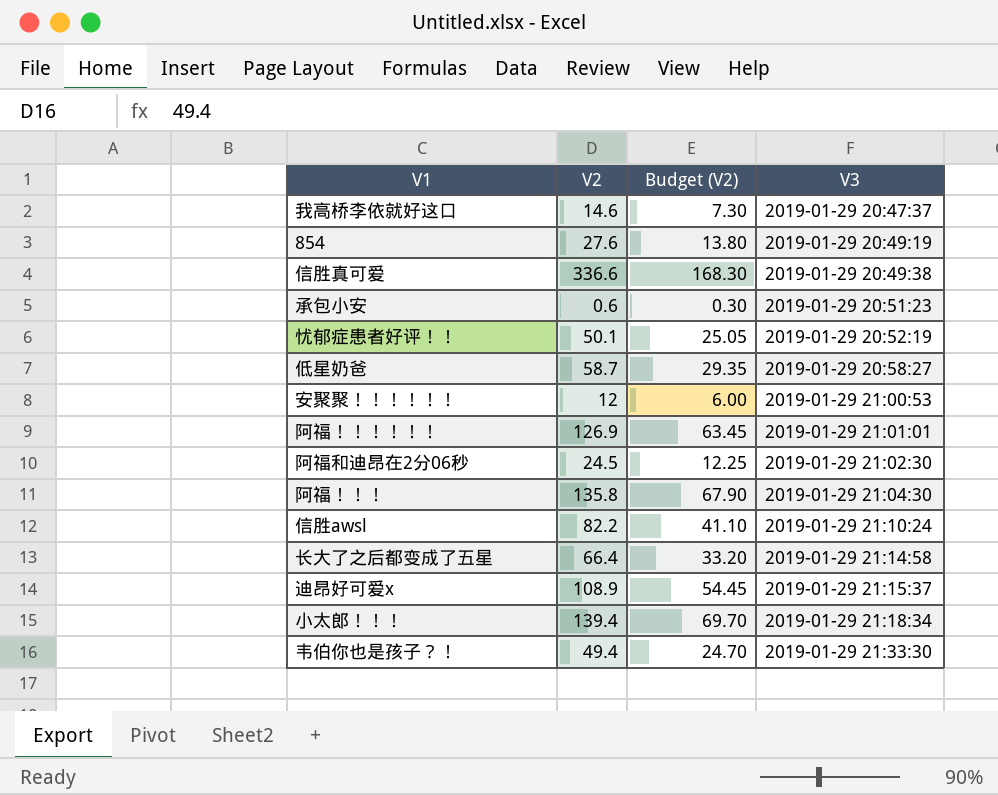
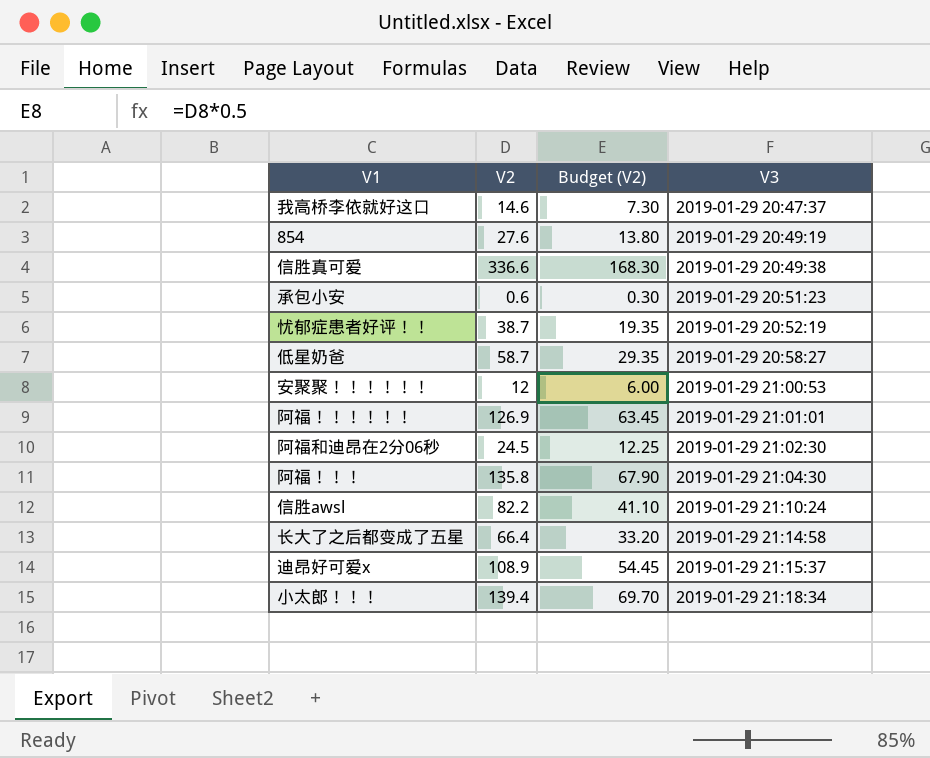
row 韦伯你也是孩子？！: 49.4 | 24.70 | 2019-01-29 21:33:30 -> none
忧郁症患者好评！！ | V2: 50.1 -> 38.7
忧郁症患者好评！！ | Budget (V2): 25.05 -> 19.35

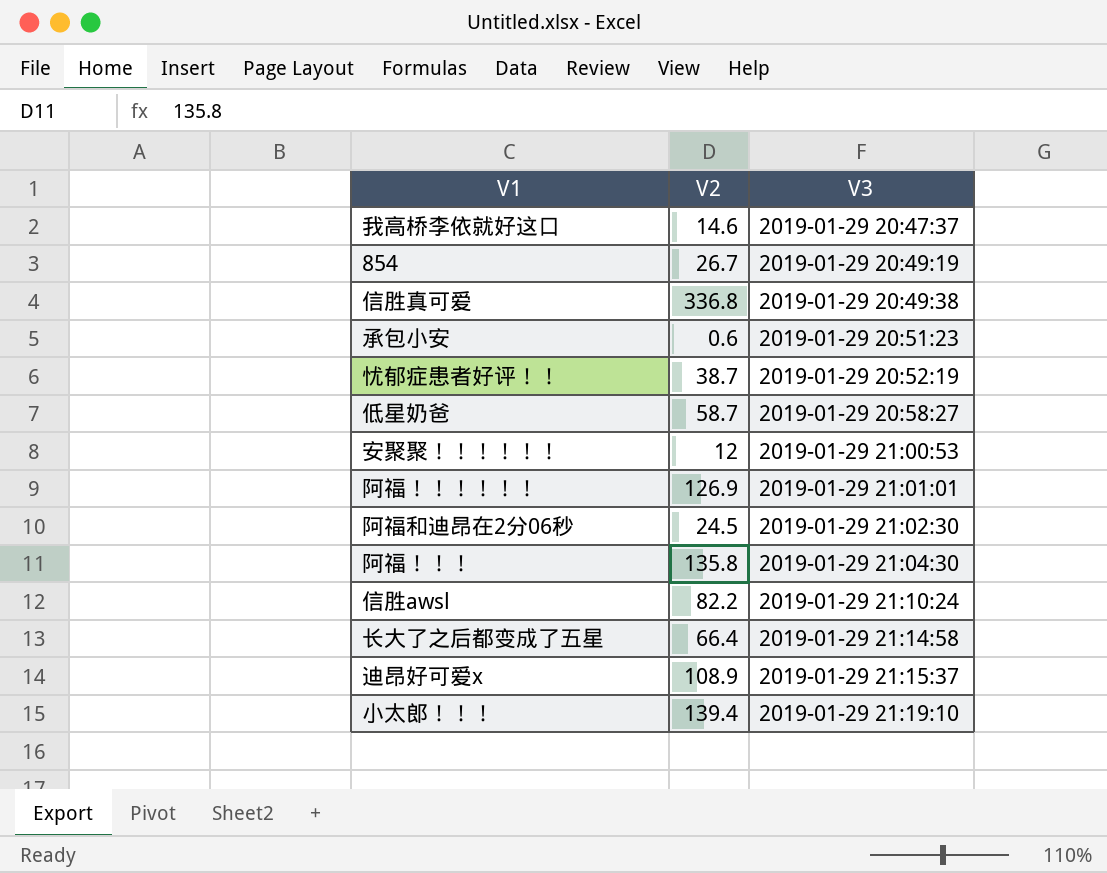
column Budget (V2) | formula: [V2] * 0.5 -> none
854 | V2: 27.6 -> 26.7
信胜真可爱 | V2: 336.6 -> 336.8
小太郎！！！ | V3: 2019-01-29 21:18:34 -> 2019-01-29 21:19:10

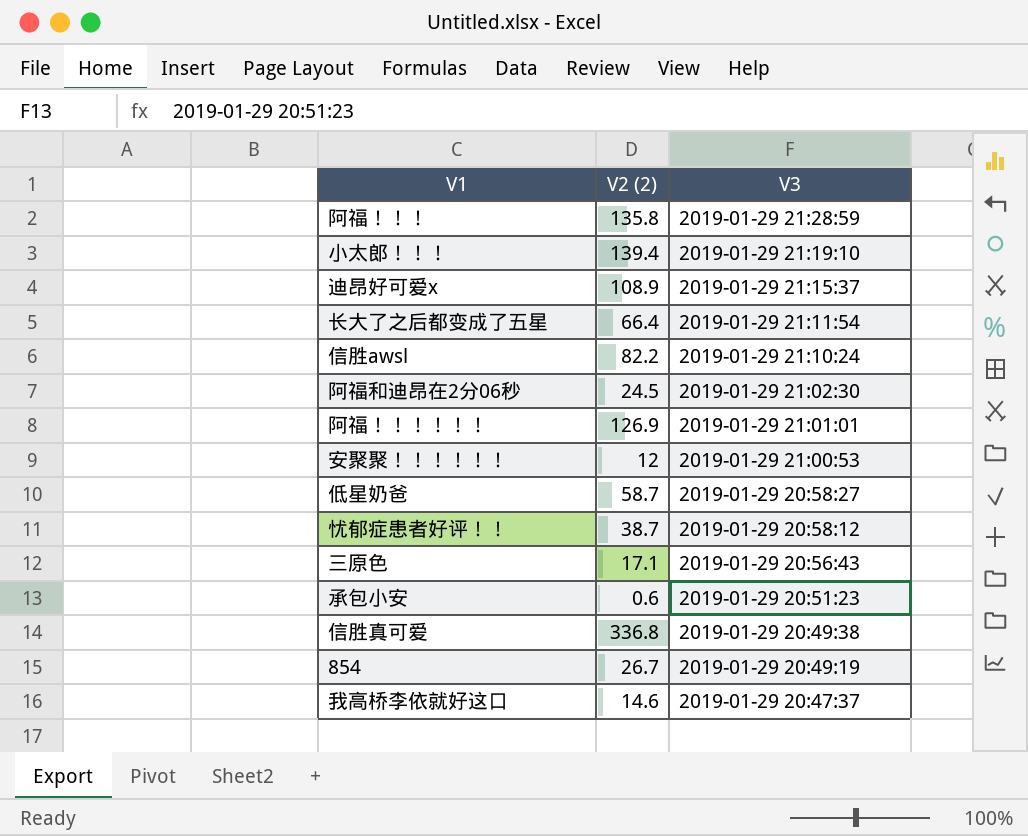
row order: V3 ascending -> V3 descending
column name: V2 -> V2 (2)
阿福！！！ | V3: 2019-01-29 21:04:30 -> 2019-01-29 21:28:59
长大了之后都变成了五星 | V3: 2019-01-29 21:14:58 -> 2019-01-29 21:11:54
忧郁症患者好评！！ | V3: 2019-01-29 20:52:19 -> 2019-01-29 20:58:12
row 三原色: none -> 17.1 | 2019-01-29 20:56:43

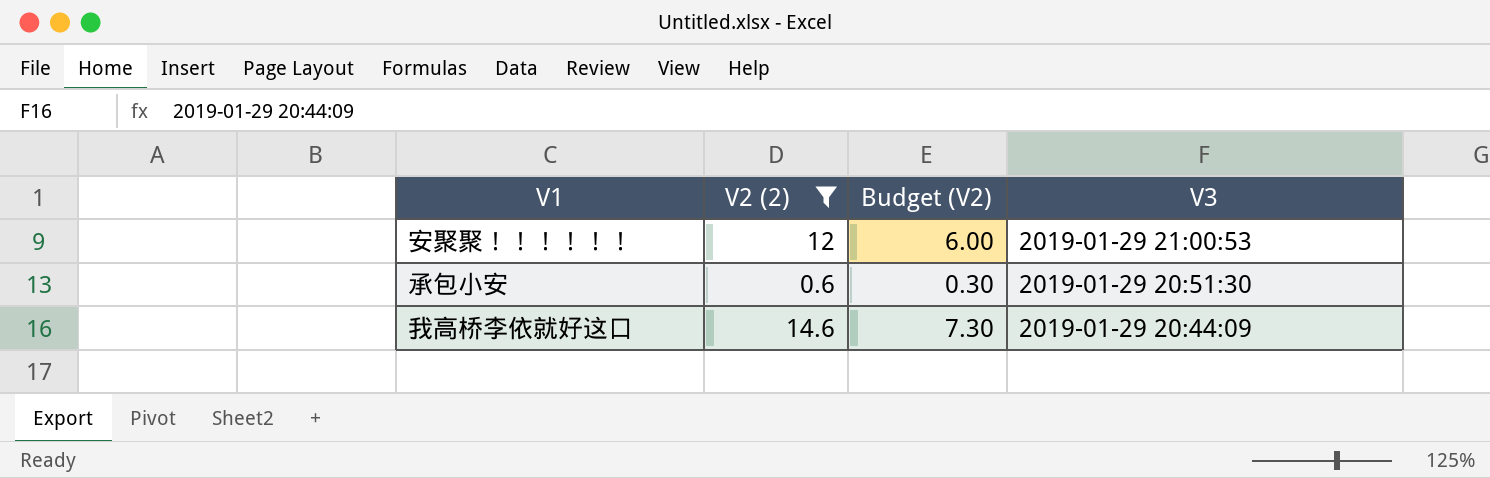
filter: none -> V2 (2) <= 14.6
column Budget (V2) | formula: none -> [V2 (2)] * 0.5
承包小安 | V3: 2019-01-29 20:51:23 -> 2019-01-29 20:51:30
我高桥李依就好这口 | V3: 2019-01-29 20:47:37 -> 2019-01-29 20:44:09

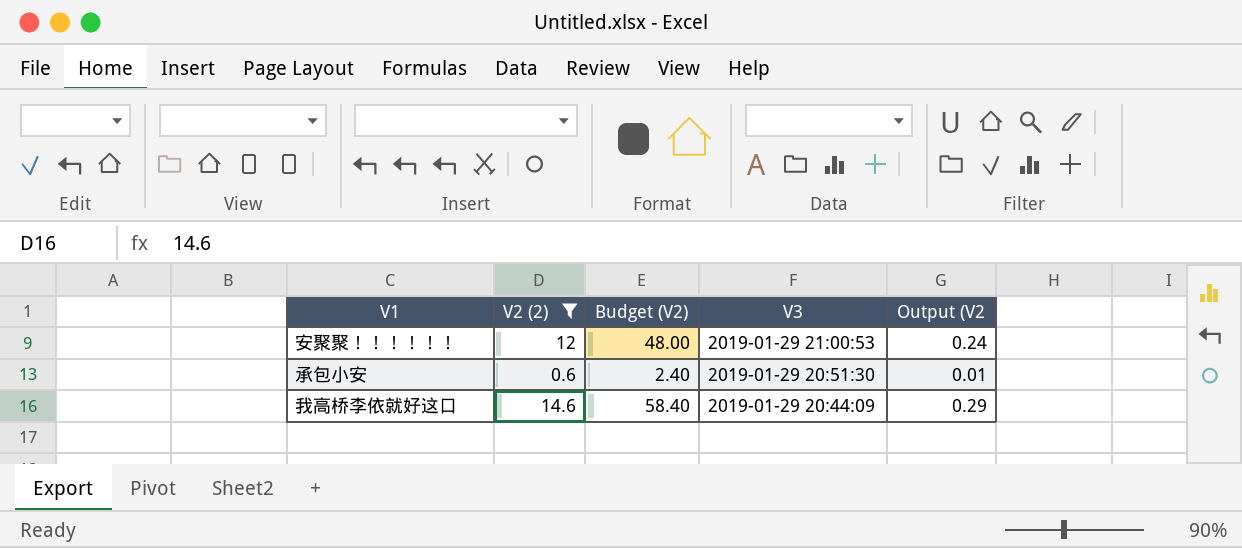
column Budget (V2) | formula: [V2 (2)] * 0.5 -> [V2 (2)] * 4
column Output (V2 | formula: none -> [V2 (2)] * 0.02

